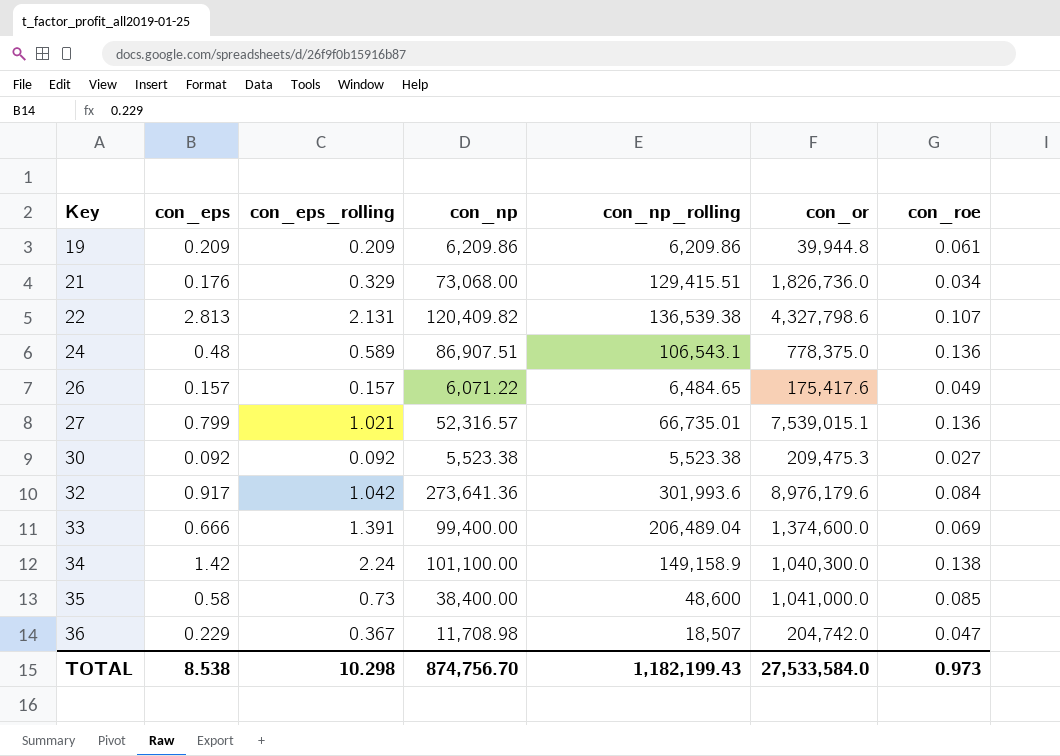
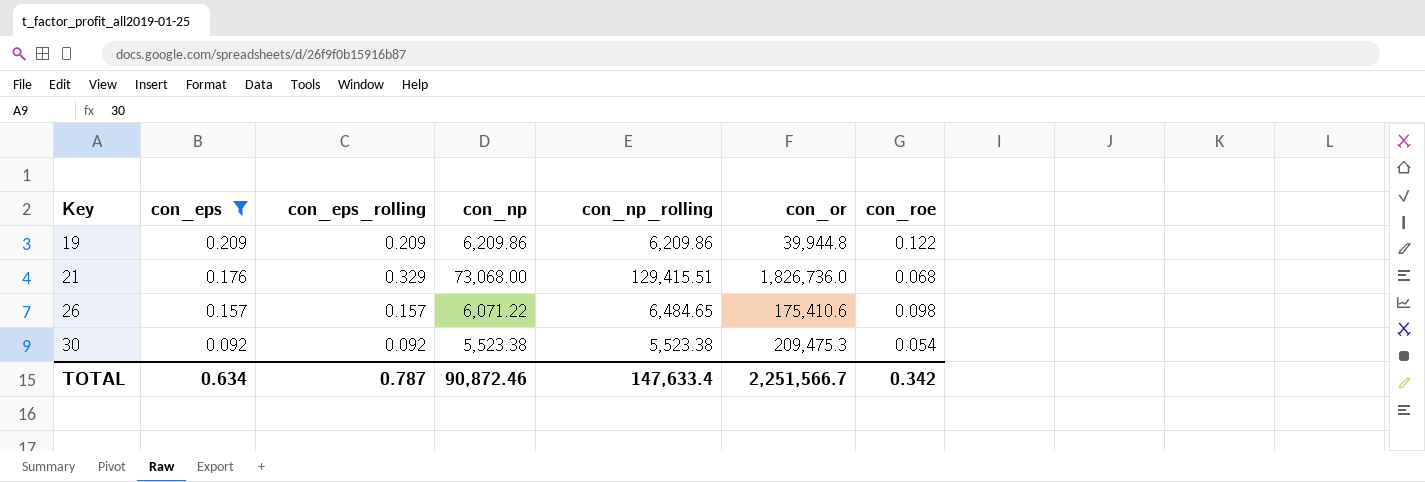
filter: none -> con_eps <= 0.209
19 | con_roe: 0.061 -> 0.122
21 | con_roe: 0.034 -> 0.068
26 | con_or: 175,417.6 -> 175,410.6
26 | con_roe: 0.049 -> 0.098
30 | con_roe: 0.027 -> 0.054
TOTAL | con_eps: 8.538 -> 0.634
TOTAL | con_eps_rolling: 10.298 -> 0.787
TOTAL | con_np: 874,756.70 -> 90,872.46
TOTAL | con_np_rolling: 1,182,199.43 -> 147,633.4
TOTAL | con_or: 27,533,584.0 -> 2,251,566.7
TOTAL | con_roe: 0.973 -> 0.342

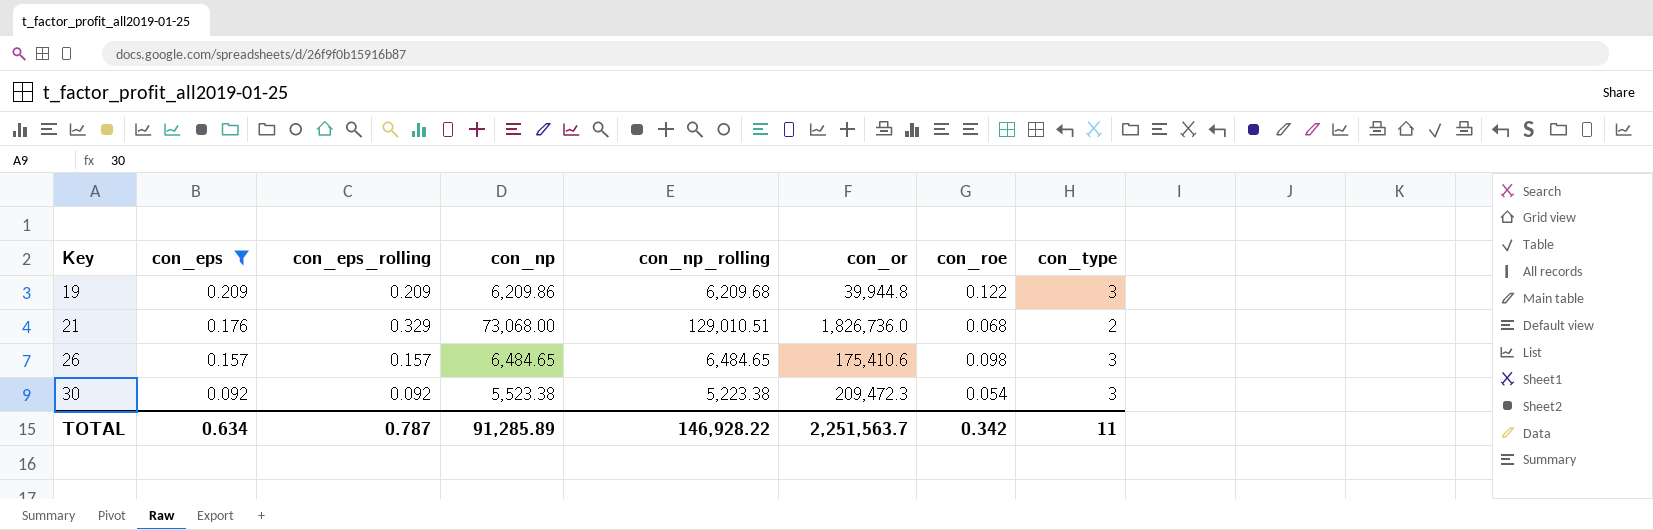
column con_type | position: none -> 8
19 | con_np_rolling: 6,209.86 -> 6,209.68
21 | con_np_rolling: 129,415.51 -> 129,010.51
26 | con_np: 6,071.22 -> 6,484.65
30 | con_np_rolling: 5,523.38 -> 5,223.38
30 | con_or: 209,475.3 -> 209,472.3
TOTAL | con_np: 90,872.46 -> 91,285.89
TOTAL | con_np_rolling: 147,633.4 -> 146,928.22
TOTAL | con_or: 2,251,566.7 -> 2,251,563.7

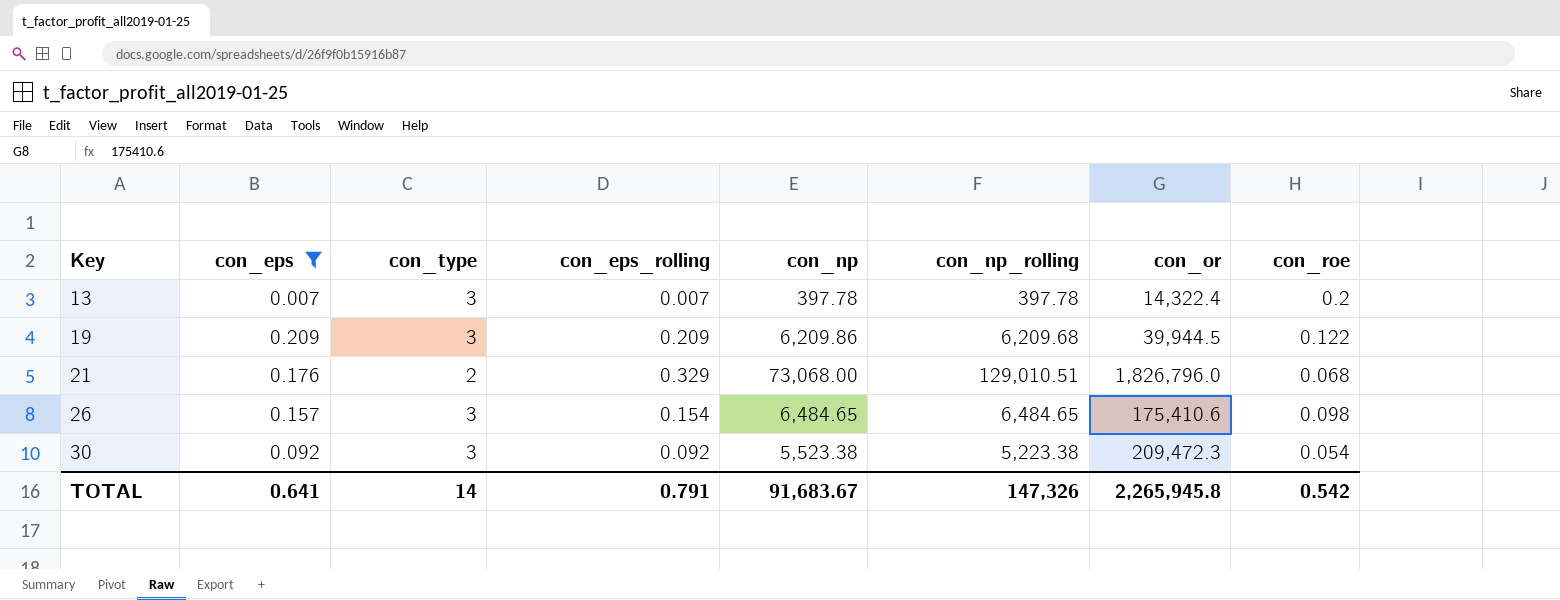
column con_type | position: 8 -> 3
row 13: none -> 0.007 | 3 | 0.007 | 397.78 | 397.78 | 14,322.4 | 0.2
19 | con_or: 39,944.8 -> 39,944.5
21 | con_or: 1,826,736.0 -> 1,826,796.0
26 | con_eps_rolling: 0.157 -> 0.154
TOTAL | con_eps: 0.634 -> 0.641
TOTAL | con_type: 11 -> 14
TOTAL | con_eps_rolling: 0.787 -> 0.791
TOTAL | con_np: 91,285.89 -> 91,683.67
TOTAL | con_np_rolling: 146,928.22 -> 147,326
TOTAL | con_or: 2,251,563.7 -> 2,265,945.8
TOTAL | con_roe: 0.342 -> 0.542

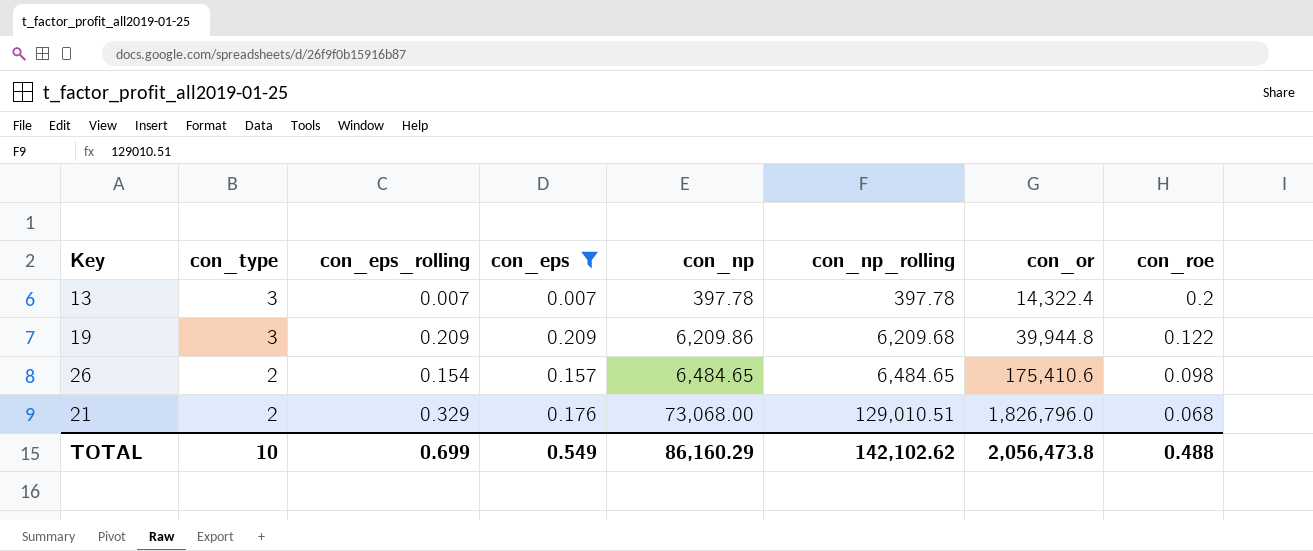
row order: Key ascending -> con_type descending
column con_eps | position: 2 -> 4
row 30: 0.092 | 3 | 0.092 | 5,523.38 | 5,223.38 | 209,472.3 | 0.054 -> none
19 | con_or: 39,944.5 -> 39,944.8
26 | con_type: 3 -> 2
TOTAL | con_type: 14 -> 10
TOTAL | con_eps_rolling: 0.791 -> 0.699
TOTAL | con_eps: 0.641 -> 0.549
TOTAL | con_np: 91,683.67 -> 86,160.29
TOTAL | con_np_rolling: 147,326 -> 142,102.62
TOTAL | con_or: 2,265,945.8 -> 2,056,473.8
TOTAL | con_roe: 0.542 -> 0.488

